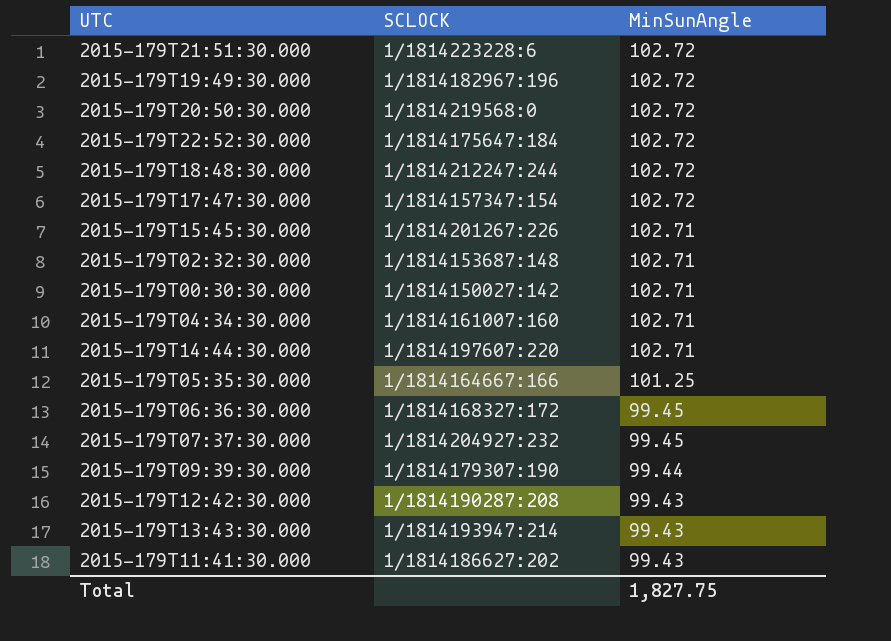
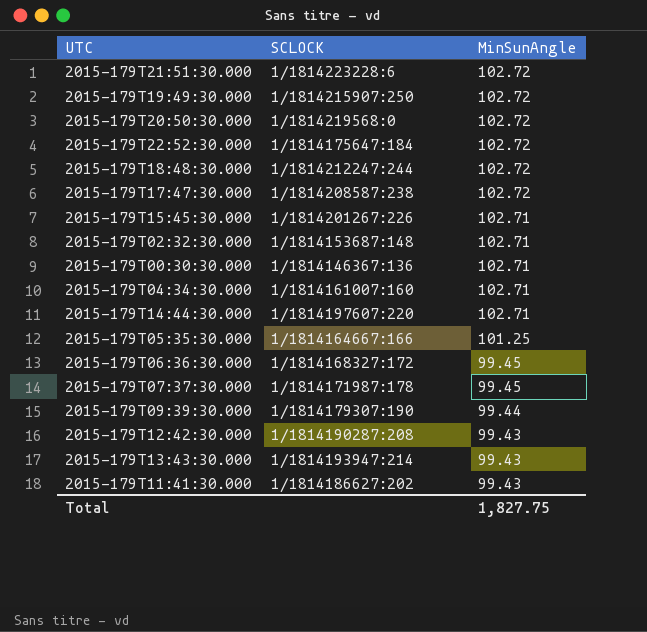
2015-179T19:49:30.000 | SCLOCK: 1/1814182967:196 -> 1/1814215907:250
2015-179T17:47:30.000 | SCLOCK: 1/1814157347:154 -> 1/1814208587:238
2015-179T00:30:30.000 | SCLOCK: 1/1814150027:142 -> 1/1814146367:136
2015-179T07:37:30.000 | SCLOCK: 1/1814204927:232 -> 1/1814171987:178

